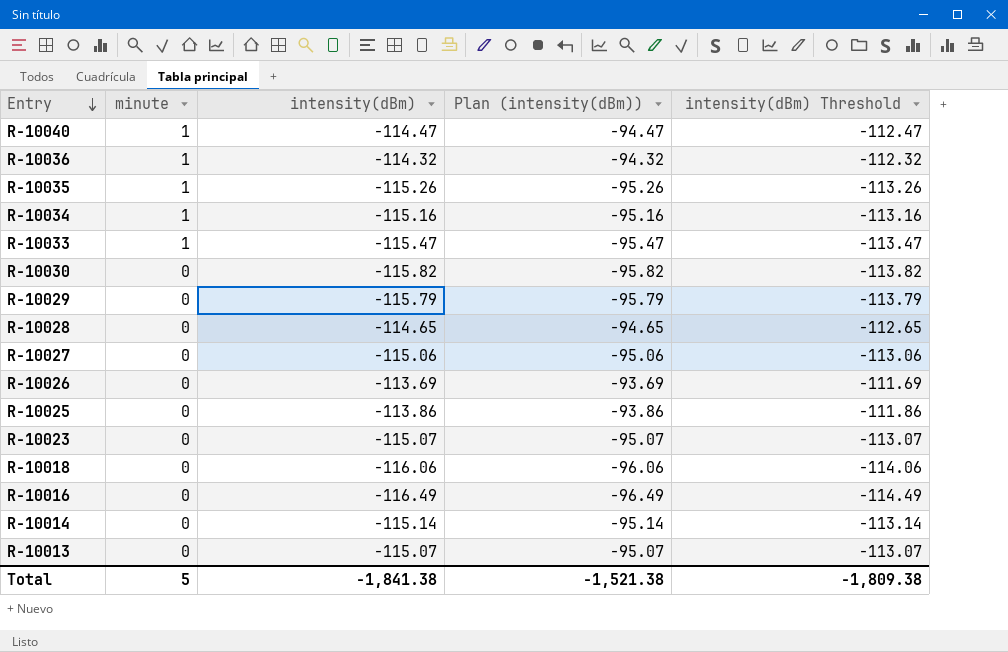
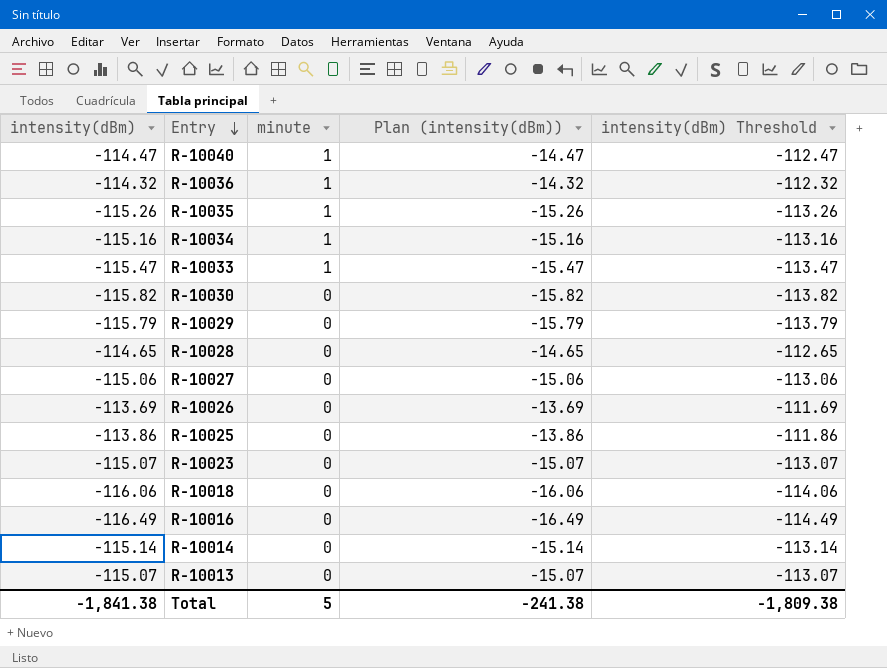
column intensity(dBm) | position: 3 -> 1
column Plan (intensity(dBm)) | formula: [intensity(dBm)] + 20 -> [intensity(dBm)] + 100
Total | Plan (intensity(dBm)): -1,521.38 -> -241.38

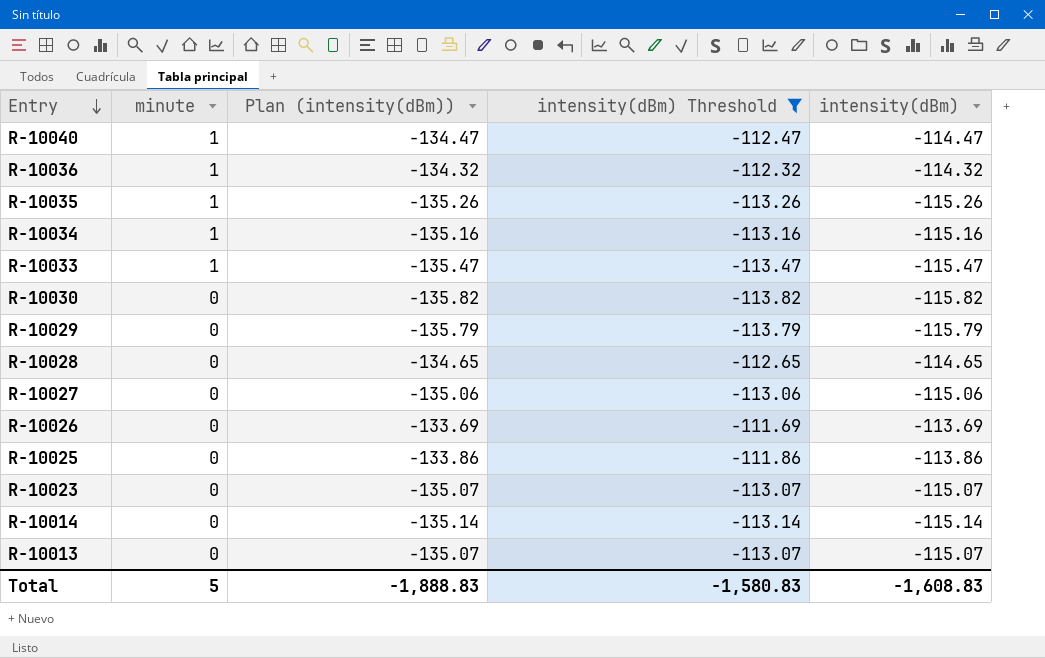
filter: none -> intensity(dBm) Threshold >= -113.82
column Plan (intensity(dBm)) | formula: [intensity(dBm)] + 100 -> [intensity(dBm)] - 20
column intensity(dBm) | position: 1 -> 5
Total | Plan (intensity(dBm)): -241.38 -> -1,888.83
Total | intensity(dBm) Threshold: -1,809.38 -> -1,580.83
Total | intensity(dBm): -1,841.38 -> -1,608.83

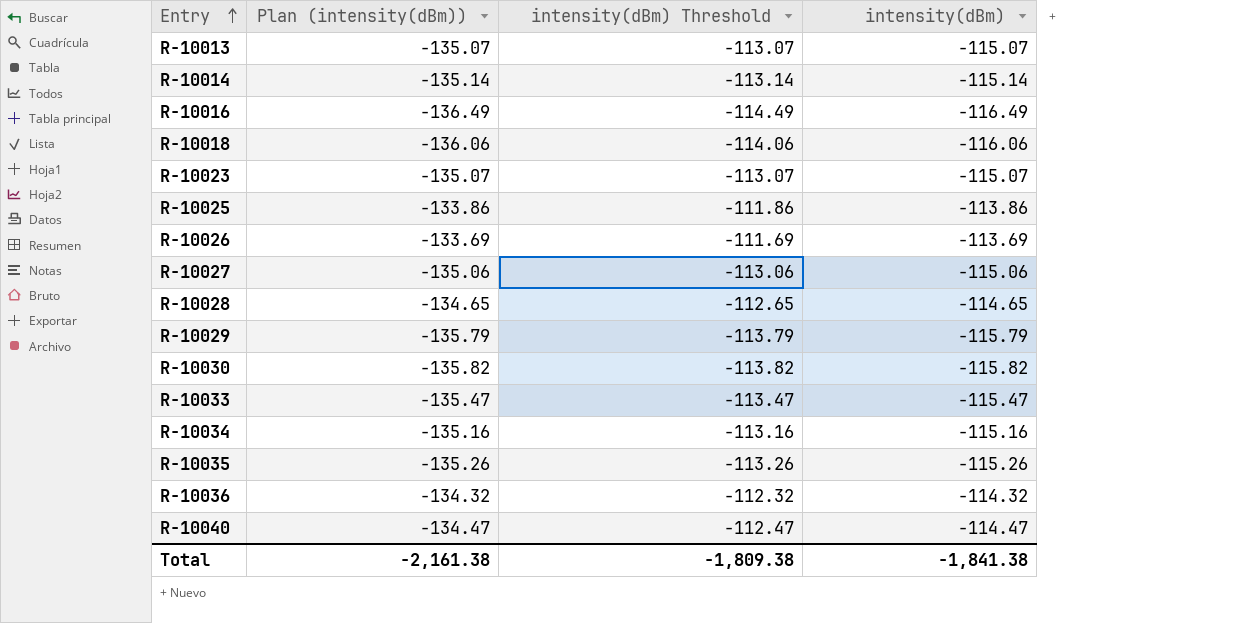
filter: intensity(dBm) Threshold >= -113.82 -> none
row order: Entry descending -> Entry ascending
column minute | position: 2 -> none
Total | Plan (intensity(dBm)): -1,888.83 -> -2,161.38
Total | intensity(dBm) Threshold: -1,580.83 -> -1,809.38
Total | intensity(dBm): -1,608.83 -> -1,841.38

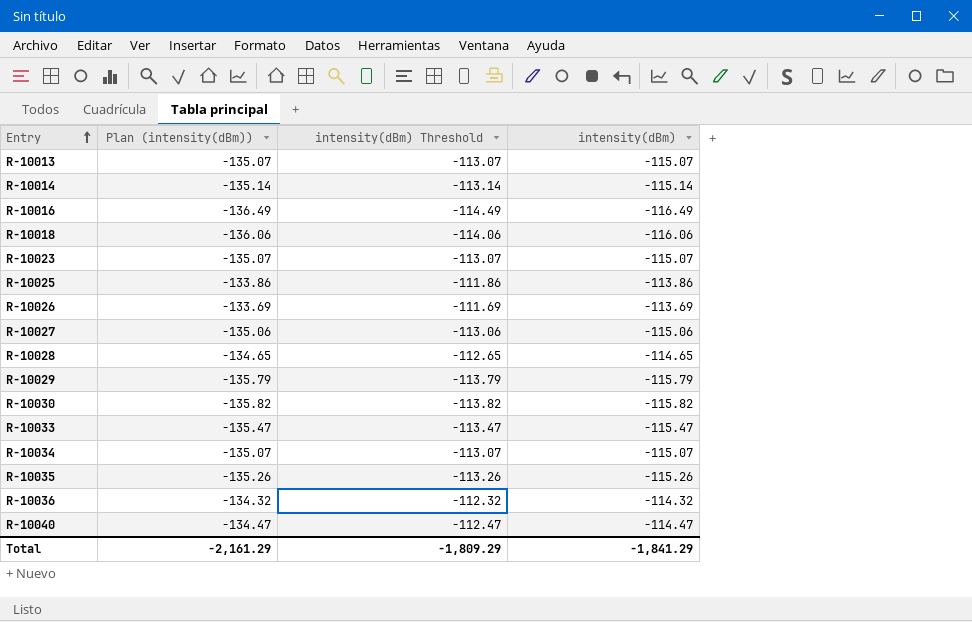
R-10034 | Plan (intensity(dBm)): -135.16 -> -135.07
R-10034 | intensity(dBm) Threshold: -113.16 -> -113.07
R-10034 | intensity(dBm): -115.16 -> -115.07
Total | Plan (intensity(dBm)): -2,161.38 -> -2,161.29
Total | intensity(dBm) Threshold: -1,809.38 -> -1,809.29
Total | intensity(dBm): -1,841.38 -> -1,841.29

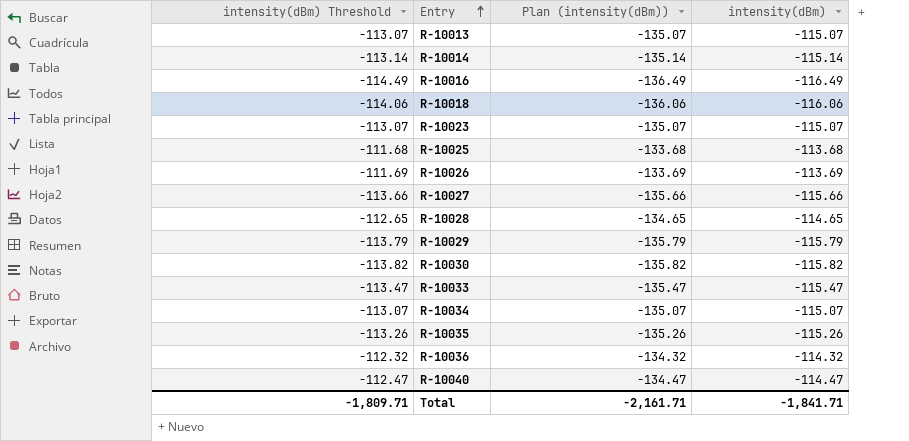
column intensity(dBm) Threshold | position: 3 -> 1
R-10025 | intensity(dBm) Threshold: -111.86 -> -111.68
R-10025 | Plan (intensity(dBm)): -133.86 -> -133.68
R-10025 | intensity(dBm): -113.86 -> -113.68
R-10027 | intensity(dBm) Threshold: -113.06 -> -113.66
R-10027 | Plan (intensity(dBm)): -135.06 -> -135.66
R-10027 | intensity(dBm): -115.06 -> -115.66
Total | intensity(dBm) Threshold: -1,809.29 -> -1,809.71
Total | Plan (intensity(dBm)): -2,161.29 -> -2,161.71
Total | intensity(dBm): -1,841.29 -> -1,841.71

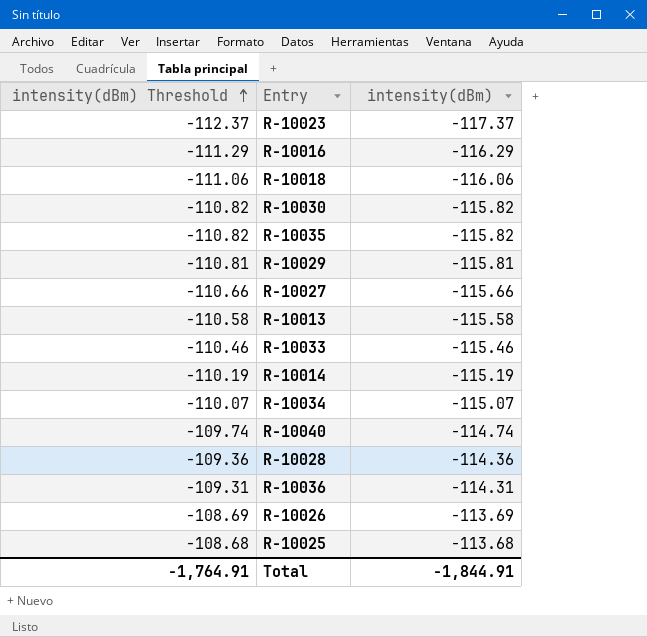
row order: Entry ascending -> intensity(dBm) Threshold ascending
column Plan (intensity(dBm)) | formula: [intensity(dBm)] - 20 -> none
column intensity(dBm) Threshold | formula: [intensity(dBm)] + 2 -> [intensity(dBm)] + 5
R-10023 | intensity(dBm): -115.07 -> -117.37
R-10016 | intensity(dBm): -116.49 -> -116.29
R-10035 | intensity(dBm): -115.26 -> -115.82
R-10029 | intensity(dBm): -115.79 -> -115.81
R-10013 | intensity(dBm): -115.07 -> -115.58
R-10033 | intensity(dBm): -115.47 -> -115.46
R-10014 | intensity(dBm): -115.14 -> -115.19
R-10040 | intensity(dBm): -114.47 -> -114.74
R-10028 | intensity(dBm): -114.65 -> -114.36
R-10036 | intensity(dBm): -114.32 -> -114.31
Total | intensity(dBm) Threshold: -1,809.71 -> -1,764.91
Total | intensity(dBm): -1,841.71 -> -1,844.91

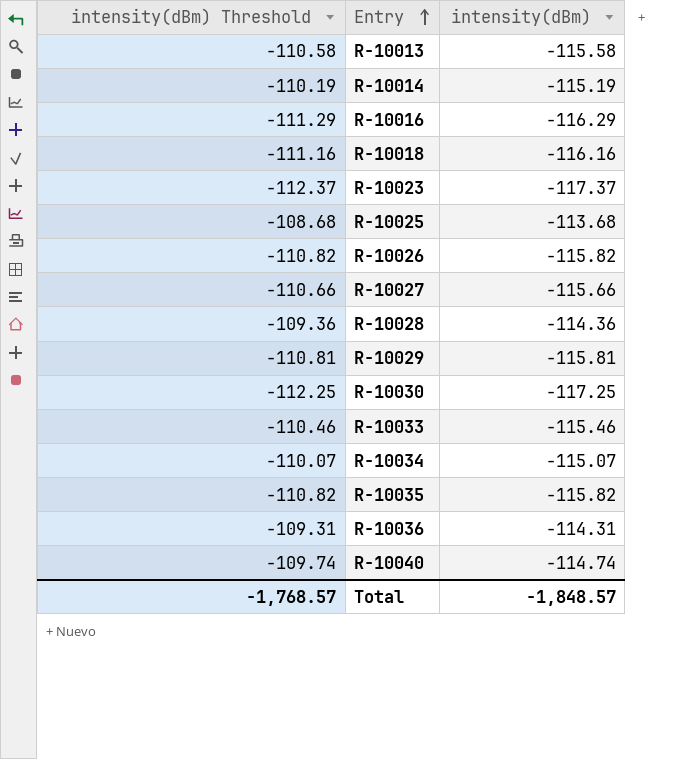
row order: intensity(dBm) Threshold ascending -> Entry ascending
R-10018 | intensity(dBm) Threshold: -111.06 -> -111.16
R-10018 | intensity(dBm): -116.06 -> -116.16
R-10026 | intensity(dBm) Threshold: -108.69 -> -110.82
R-10026 | intensity(dBm): -113.69 -> -115.82
R-10030 | intensity(dBm) Threshold: -110.82 -> -112.25
R-10030 | intensity(dBm): -115.82 -> -117.25
Total | intensity(dBm) Threshold: -1,764.91 -> -1,768.57
Total | intensity(dBm): -1,844.91 -> -1,848.57

